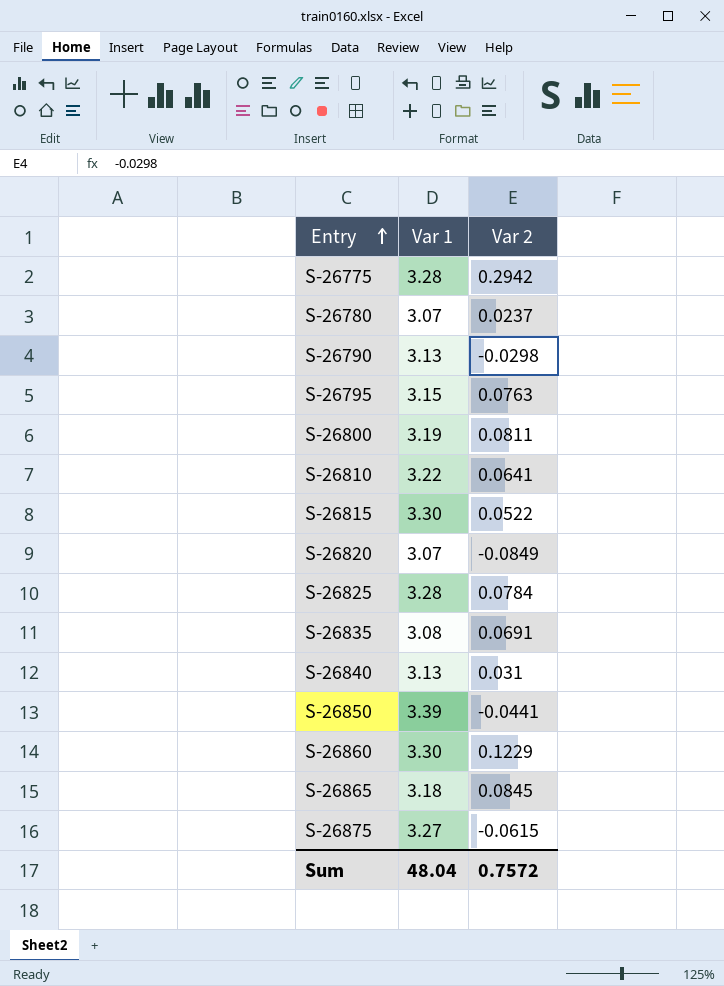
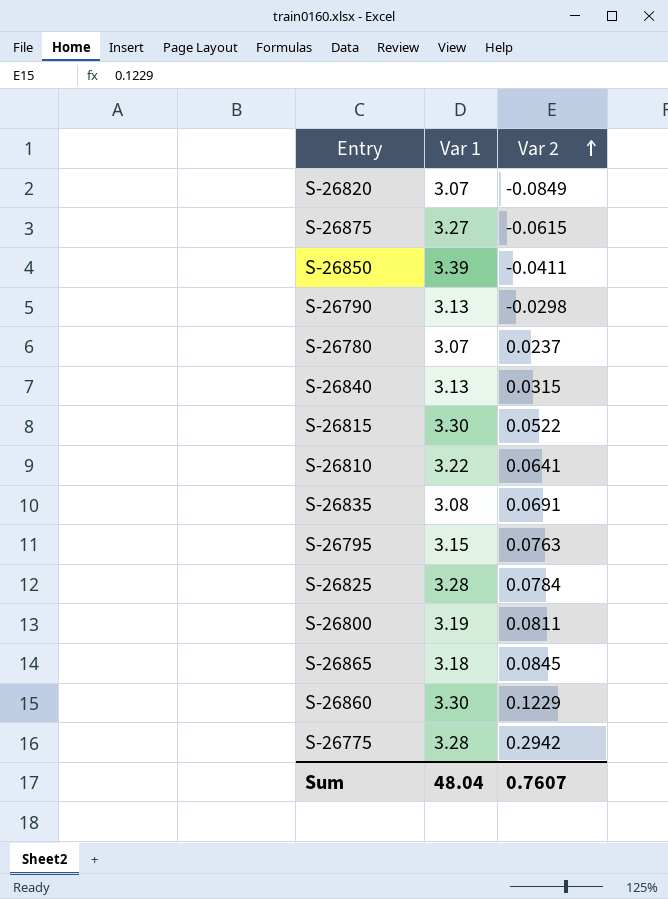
row order: Entry ascending -> Var 2 ascending
S-26850 | Var 2: -0.0441 -> -0.0411
S-26840 | Var 2: 0.031 -> 0.0315
Sum | Var 2: 0.7572 -> 0.7607

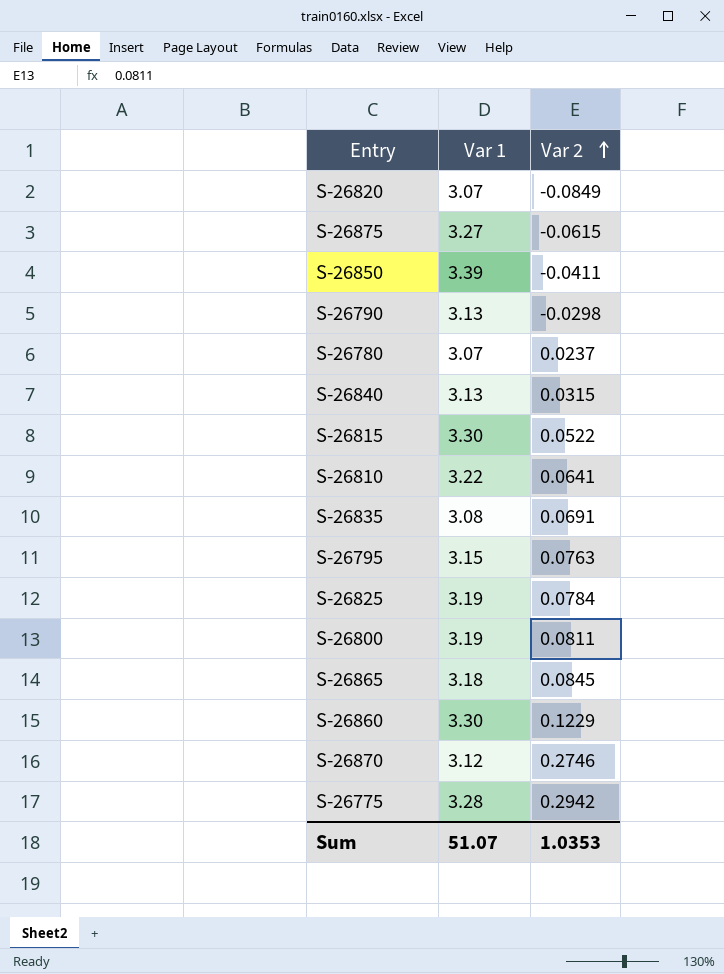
S-26825 | Var 1: 3.28 -> 3.19
row S-26870: none -> 3.12 | 0.2746
Sum | Var 1: 48.04 -> 51.07
Sum | Var 2: 0.7607 -> 1.0353

